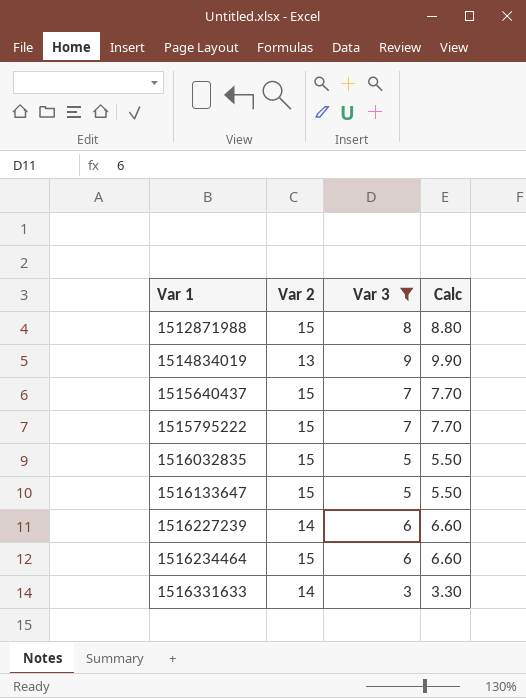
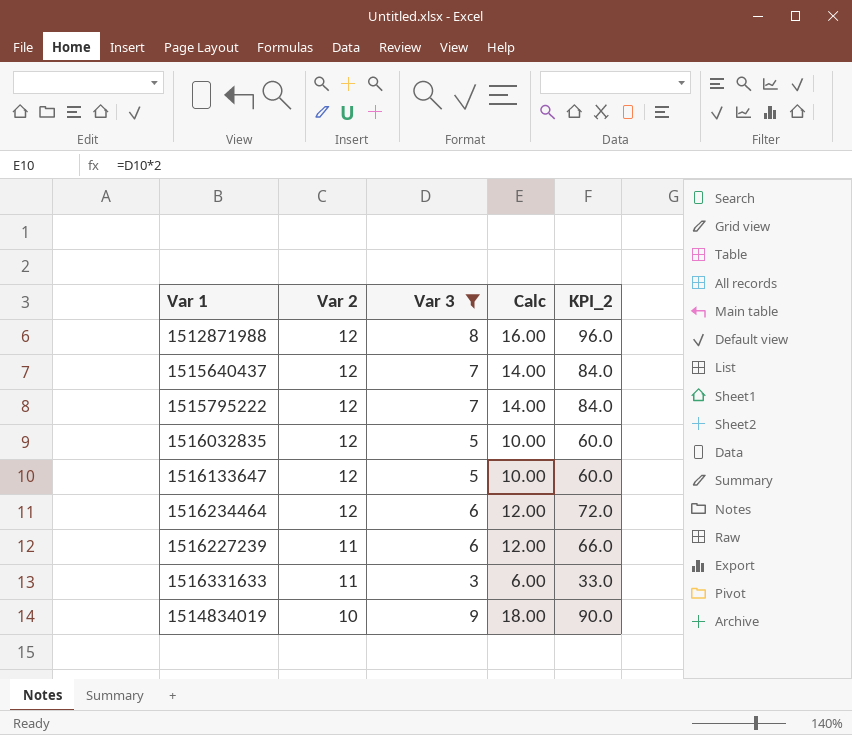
row order: Var 1 ascending -> Var 2 descending
column Calc | formula: [Var 3] * 1.1 -> [Var 3] * 2
column KPI_2 | formula: none -> [Var 2] * [Var 3]
1512871988 | Var 2: 15 -> 12
1515640437 | Var 2: 15 -> 12
1515795222 | Var 2: 15 -> 12
1516032835 | Var 2: 15 -> 12
1516133647 | Var 2: 15 -> 12
1516234464 | Var 2: 15 -> 12
1516227239 | Var 2: 14 -> 11
1516331633 | Var 2: 14 -> 11
1514834019 | Var 2: 13 -> 10

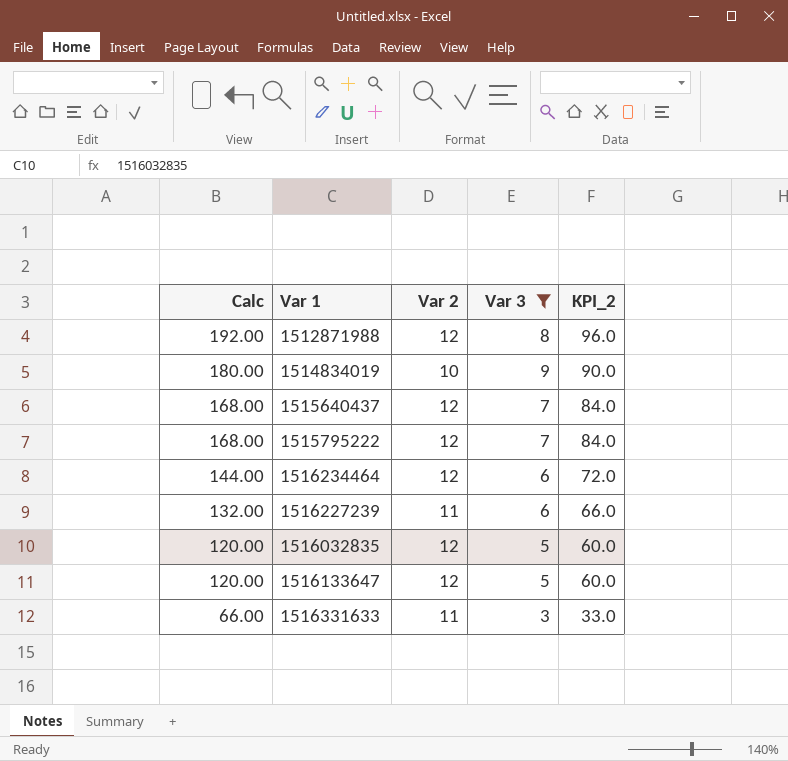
row order: Var 2 descending -> Calc descending
column Calc | formula: [Var 3] * 2 -> [KPI_2] * 2
column Calc | position: 4 -> 1

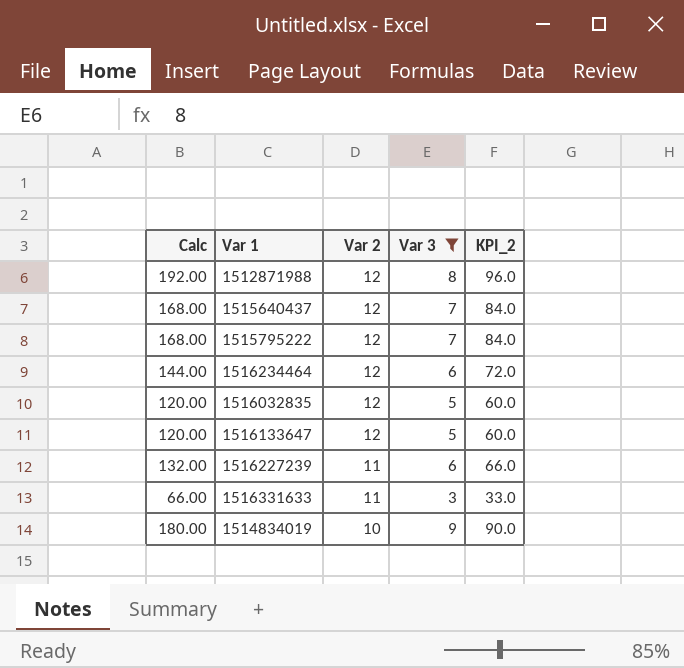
row order: Calc descending -> Var 2 descending

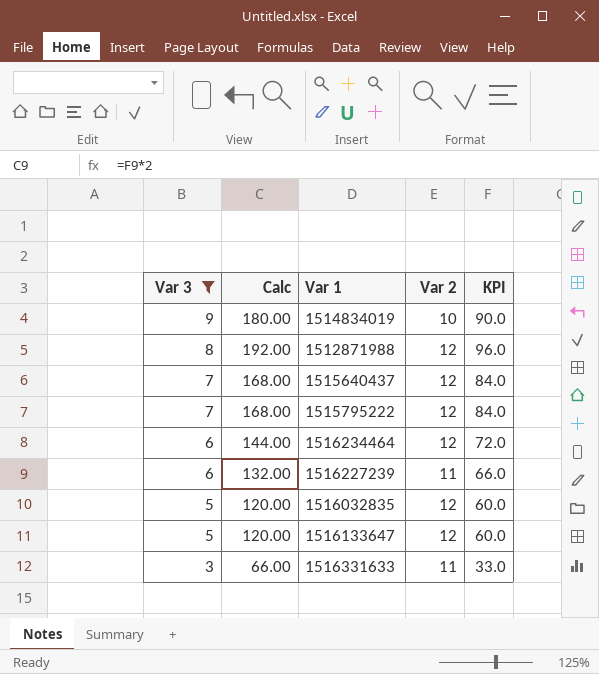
row order: Var 2 descending -> Var 3 descending
column Var 3 | position: 4 -> 1
column name: KPI_2 -> KPI

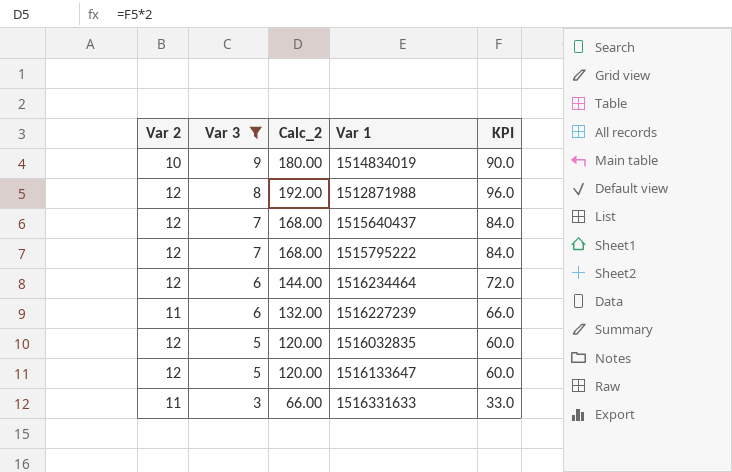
column Var 2 | position: 4 -> 1
column name: Calc -> Calc_2

